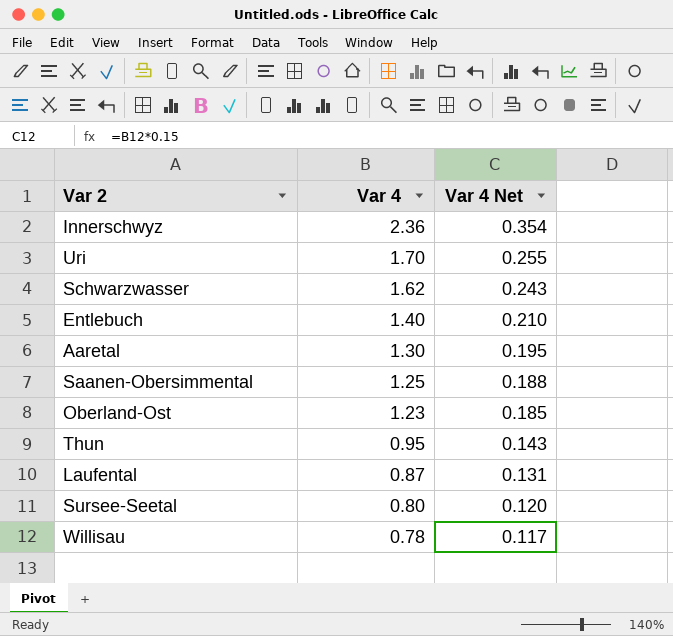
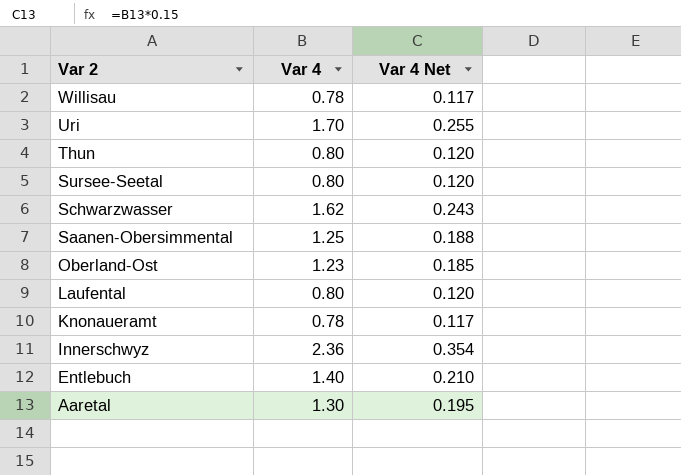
row order: Var 4 descending -> Var 2 descending
Thun | Var 4: 0.95 -> 0.80
Thun | Var 4 Net: 0.143 -> 0.120
Laufental | Var 4: 0.87 -> 0.80
Laufental | Var 4 Net: 0.131 -> 0.120
row Knonaueramt: none -> 0.78 | 0.117

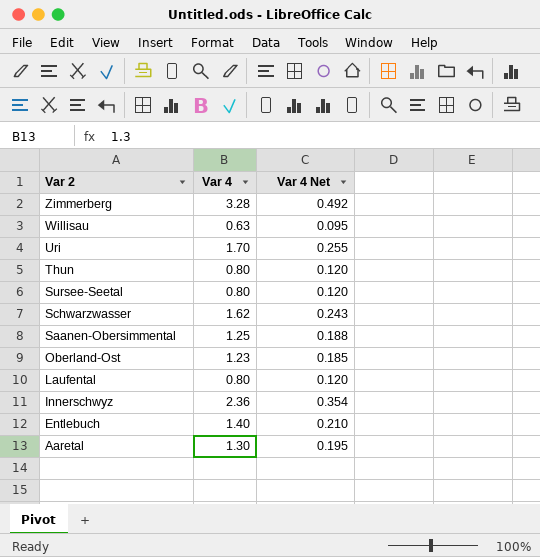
row Knonaueramt: 0.78 | 0.117 -> none
row Zimmerberg: none -> 3.28 | 0.492
Willisau | Var 4: 0.78 -> 0.63
Willisau | Var 4 Net: 0.117 -> 0.095

